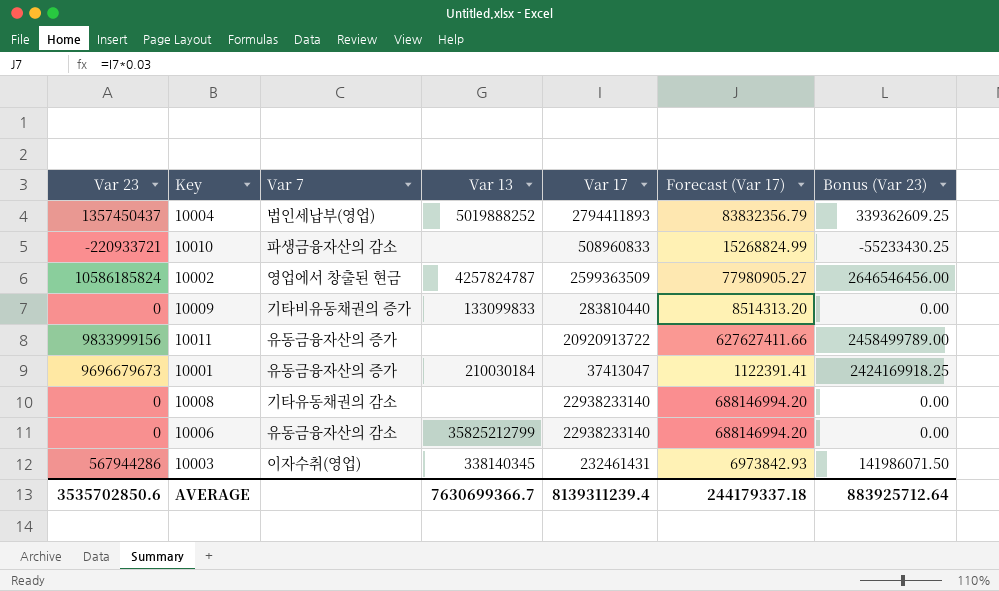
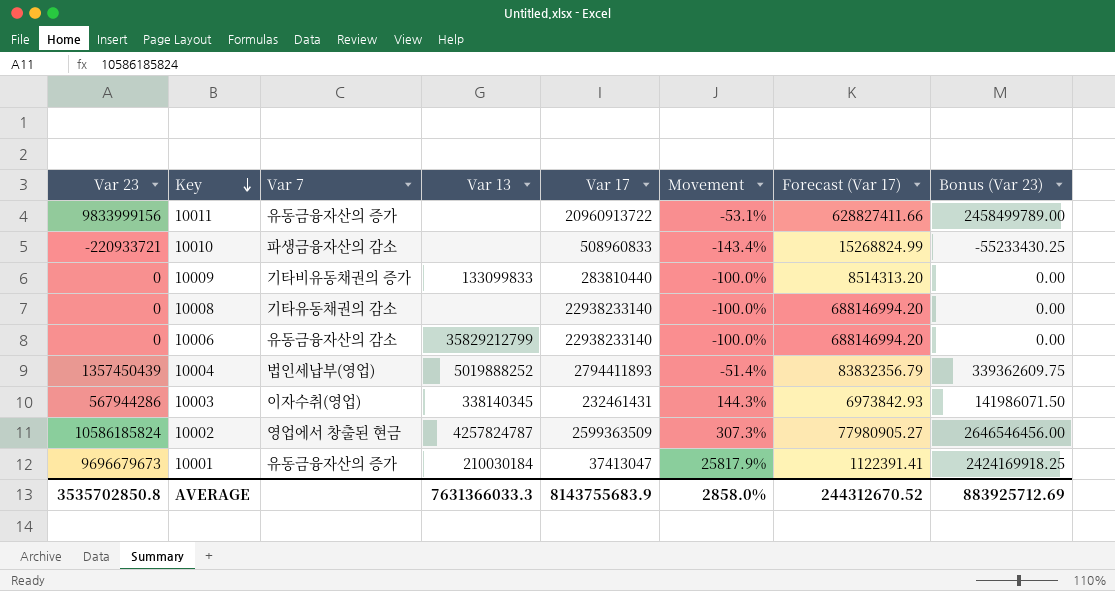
row order: none -> Key descending
column Movement | formula: none -> ([Var 23] - [Var 17]) / [Var 17]
10011 | Var 17: 20920913722 -> 20960913722
10011 | Forecast (Var 17): 627627411.66 -> 628827411.66
10006 | Var 13: 35825212799 -> 35829212799
10004 | Var 23: 1357450437 -> 1357450439
10004 | Bonus (Var 23): 339362609.25 -> 339362609.75
AVERAGE | Var 23: 3535702850.6 -> 3535702850.8
AVERAGE | Var 13: 7630699366.7 -> 7631366033.3
AVERAGE | Var 17: 8139311239.4 -> 8143755683.9
AVERAGE | Forecast (Var 17): 244179337.18 -> 244312670.52
AVERAGE | Bonus (Var 23): 883925712.64 -> 883925712.69

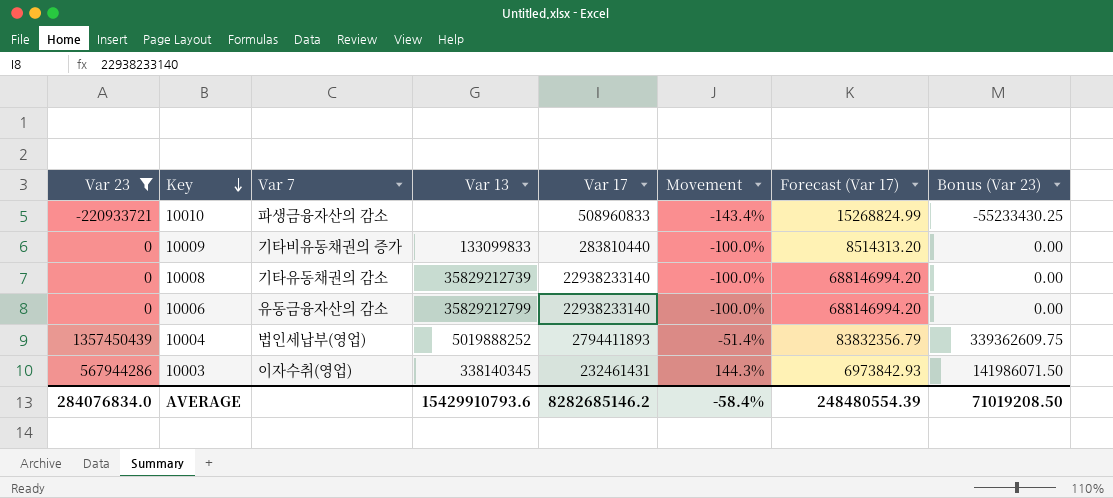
filter: none -> Var 23 <= 1357450439
10008 | Var 13: none -> 35829212739
AVERAGE | Var 23: 3535702850.8 -> 284076834.0
AVERAGE | Var 13: 7631366033.3 -> 15429910793.6
AVERAGE | Var 17: 8143755683.9 -> 8282685146.2
AVERAGE | Movement: 2858.0% -> -58.4%
AVERAGE | Forecast (Var 17): 244312670.52 -> 248480554.39
AVERAGE | Bonus (Var 23): 883925712.69 -> 71019208.50

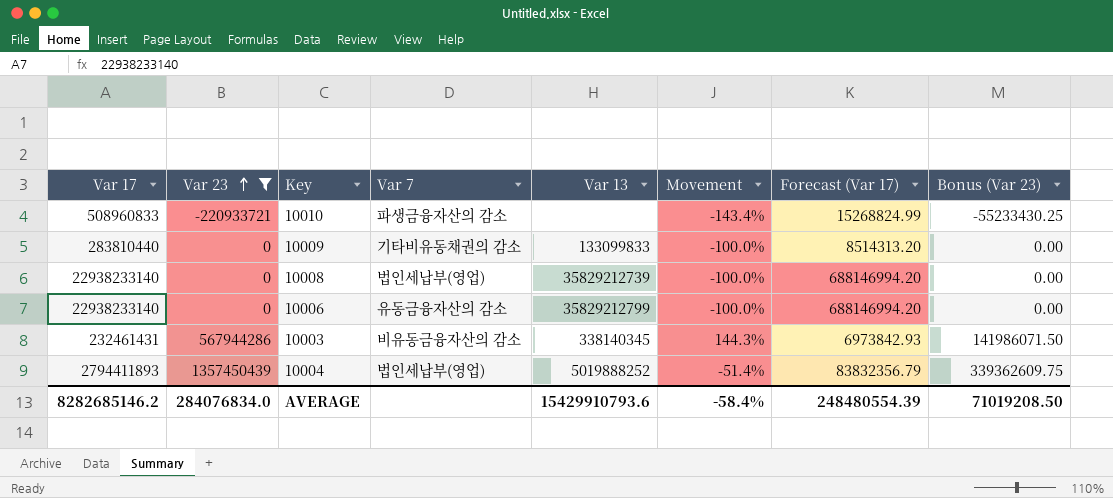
row order: Key descending -> Var 23 ascending
column Var 17 | position: 5 -> 1
10009 | Var 7: 기타비유동채권의 증가 -> 기타비유동채권의 감소
10008 | Var 7: 기타유동채권의 감소 -> 법인세납부(영업)
10003 | Var 7: 이자수취(영업) -> 비유동금융자산의 감소

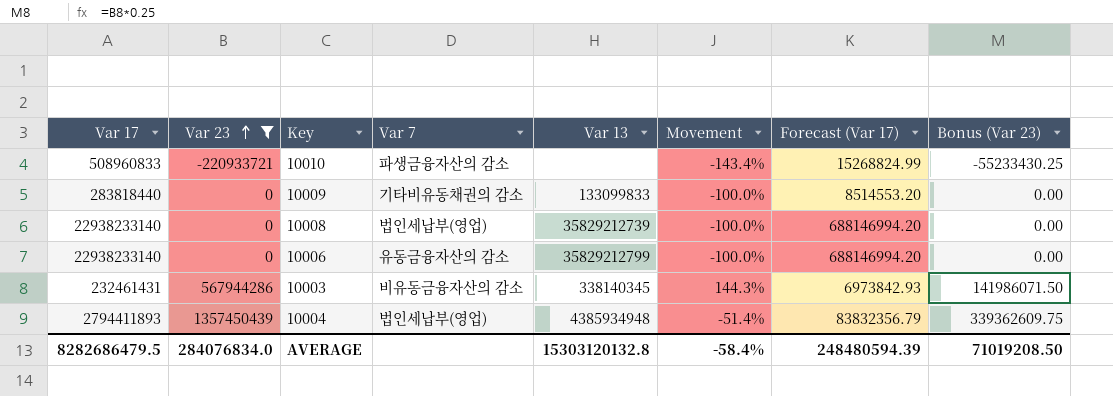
10009 | Var 17: 283810440 -> 283818440
10009 | Forecast (Var 17): 8514313.20 -> 8514553.20
10004 | Var 13: 5019888252 -> 4385934948
AVERAGE | Var 17: 8282685146.2 -> 8282686479.5
AVERAGE | Var 13: 15429910793.6 -> 15303120132.8
AVERAGE | Forecast (Var 17): 248480554.39 -> 248480594.39

